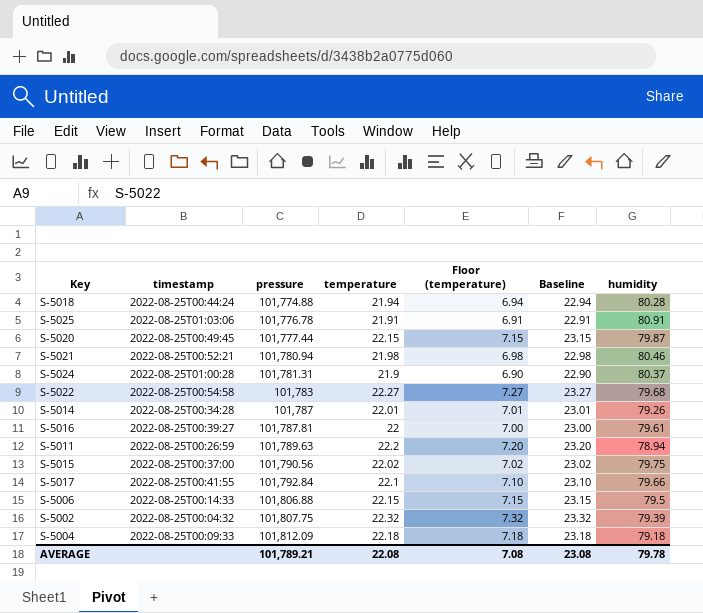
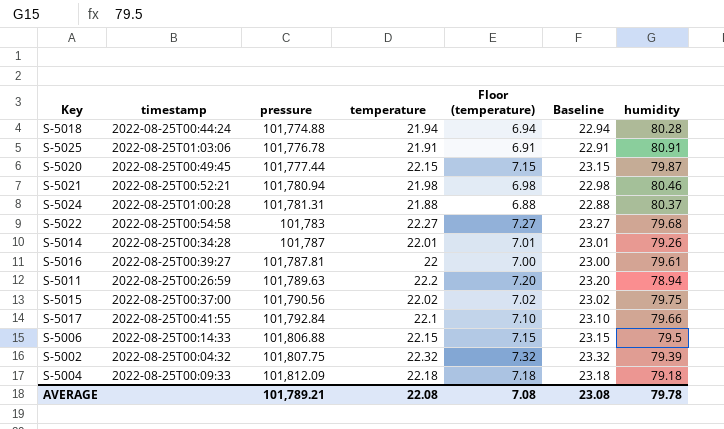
S-5024 | temperature: 21.9 -> 21.88
S-5024 | Floor (temperature): 6.90 -> 6.88
S-5024 | Baseline: 22.90 -> 22.88

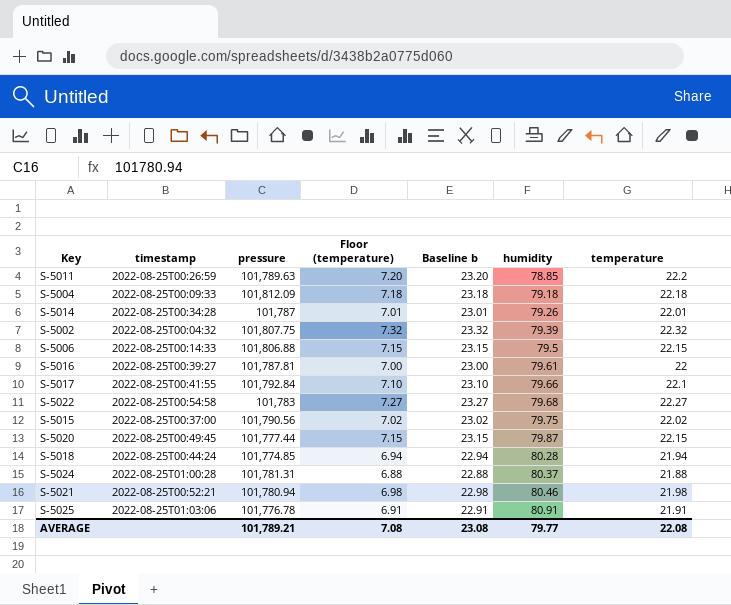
row order: pressure ascending -> humidity ascending
column name: Baseline -> Baseline b
column temperature | position: 4 -> 7
S-5011 | humidity: 78.94 -> 78.85
S-5018 | pressure: 101,774.88 -> 101,774.85
AVERAGE | humidity: 79.78 -> 79.77

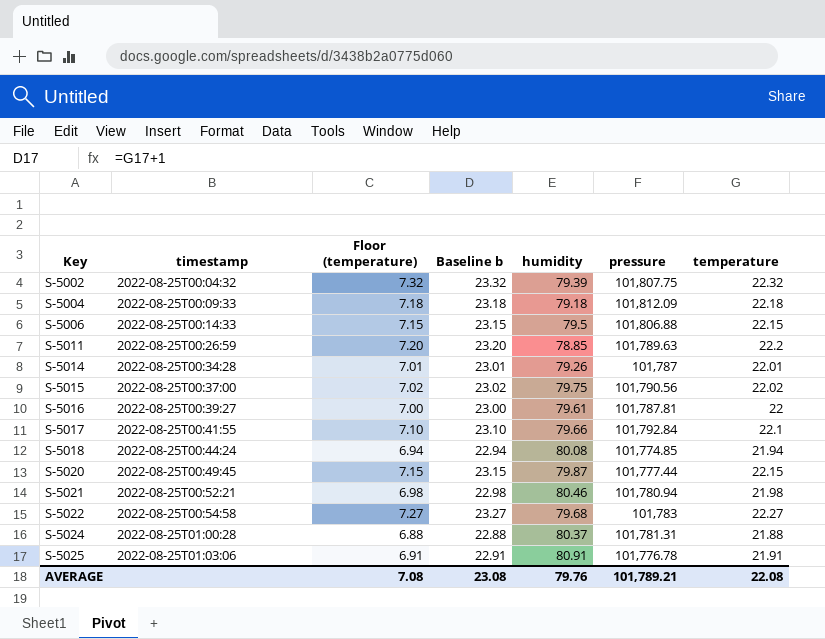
row order: humidity ascending -> Key ascending
column pressure | position: 3 -> 6
S-5018 | humidity: 80.28 -> 80.08
AVERAGE | humidity: 79.77 -> 79.76

